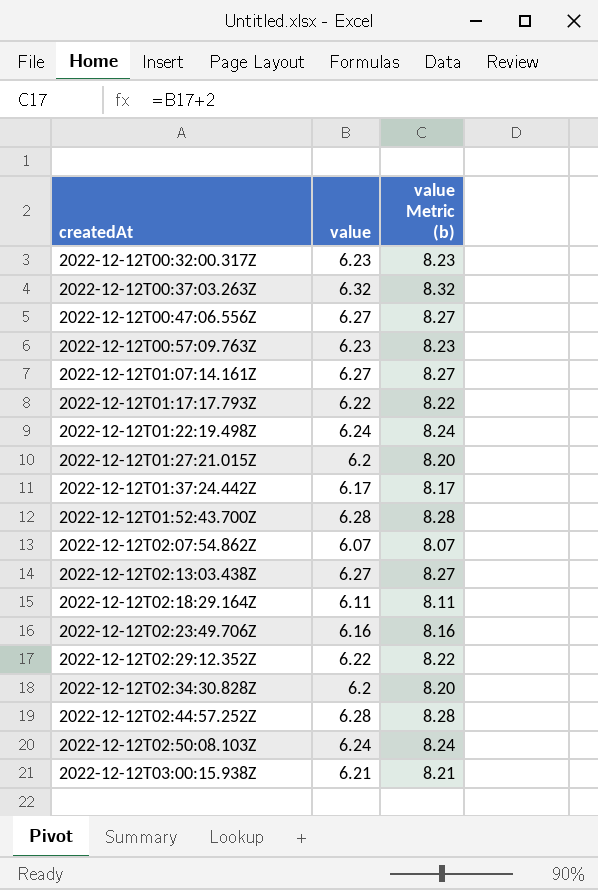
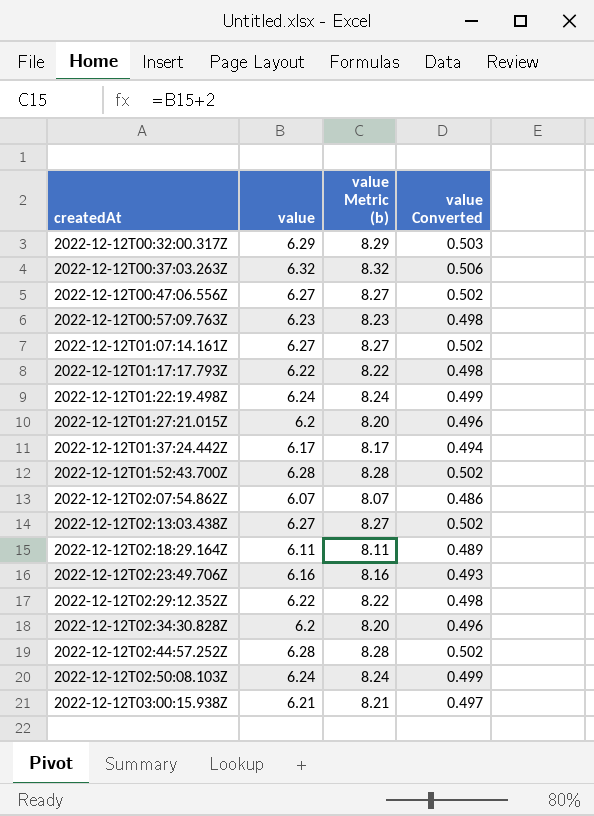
column value Converted | formula: none -> [value] * 0.08
2022-12-12T00:32:00.317Z | value: 6.23 -> 6.29
2022-12-12T00:32:00.317Z | value Metric (b): 8.23 -> 8.29

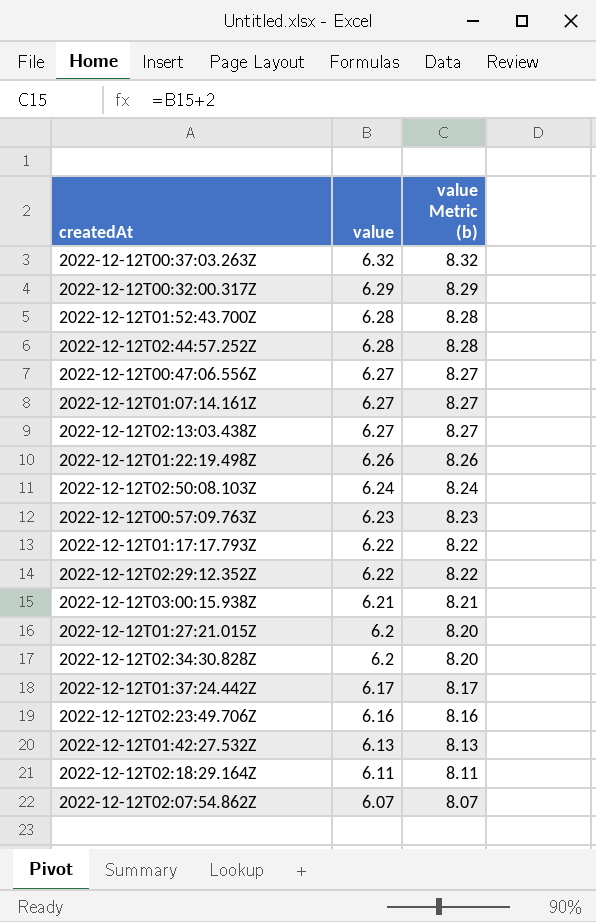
row order: createdAt ascending -> value descending
column value Converted | formula: [value] * 0.08 -> none
2022-12-12T01:22:19.498Z | value: 6.24 -> 6.26
2022-12-12T01:22:19.498Z | value Metric (b): 8.24 -> 8.26
row 2022-12-12T01:42:27.532Z: none -> 6.13 | 8.13

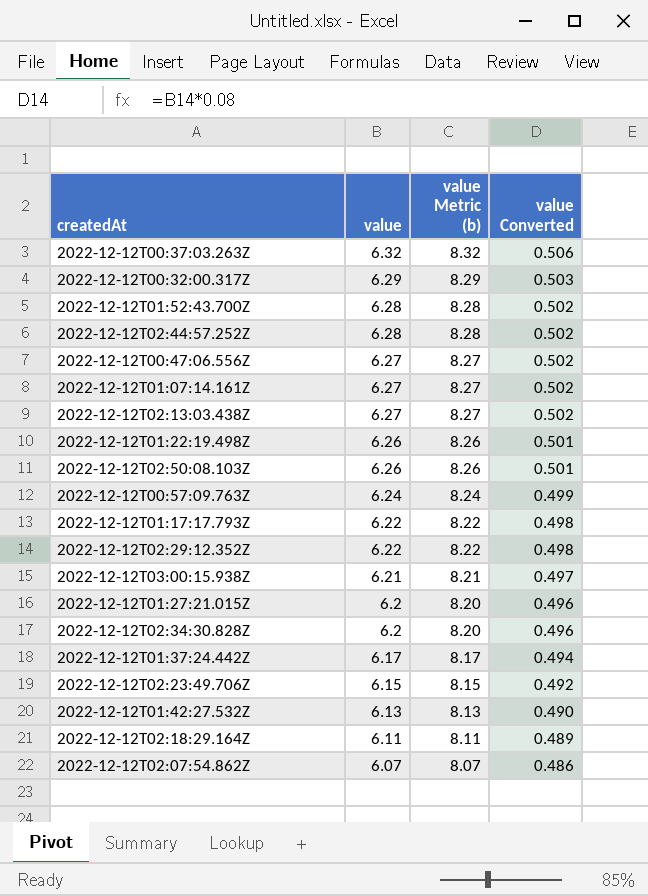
column value Converted | formula: none -> [value] * 0.08
2022-12-12T02:50:08.103Z | value: 6.24 -> 6.26
2022-12-12T02:50:08.103Z | value Metric (b): 8.24 -> 8.26
2022-12-12T00:57:09.763Z | value: 6.23 -> 6.24
2022-12-12T00:57:09.763Z | value Metric (b): 8.23 -> 8.24
2022-12-12T02:23:49.706Z | value: 6.16 -> 6.15
2022-12-12T02:23:49.706Z | value Metric (b): 8.16 -> 8.15

